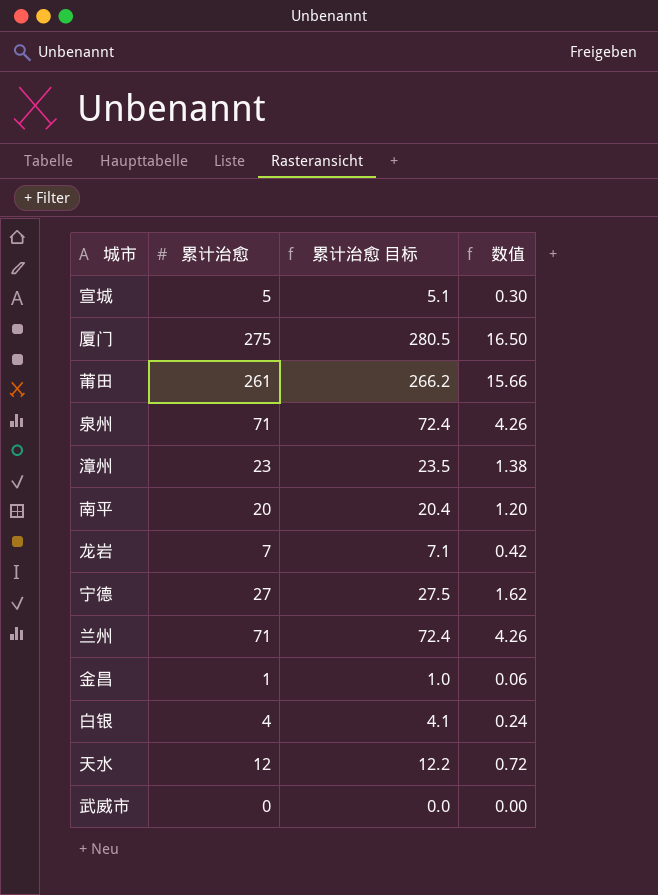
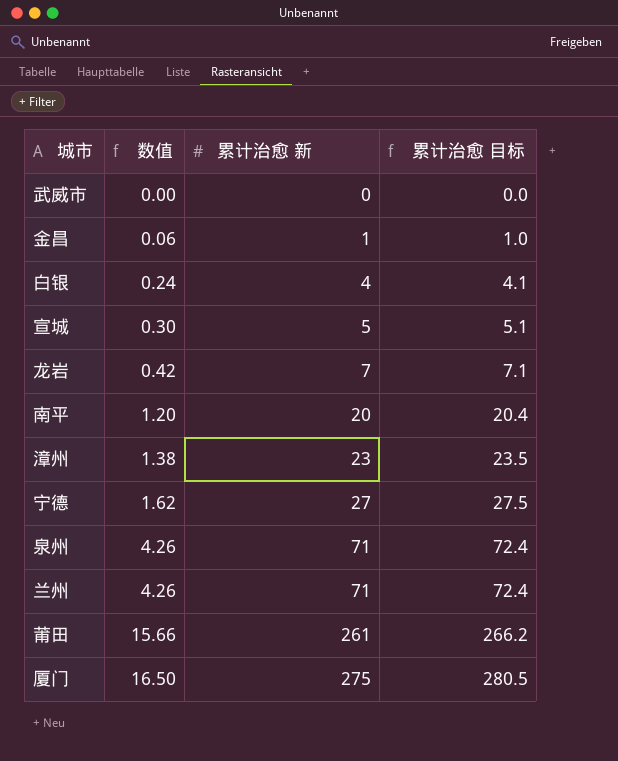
row order: none -> 数值 ascending
column 数值 | position: 4 -> 2
column name: 累计治愈 -> 累计治愈 新
row 天水: 12 | 12.2 | 0.72 -> none

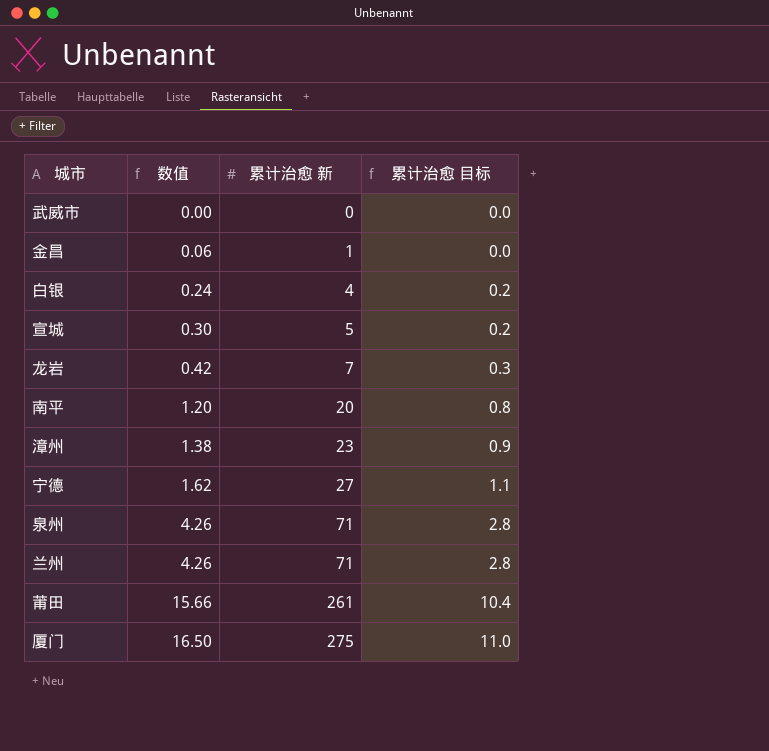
column 累计治愈 目标 | formula: [累计治愈 新] * 1.02 -> [累计治愈 新] * 0.04

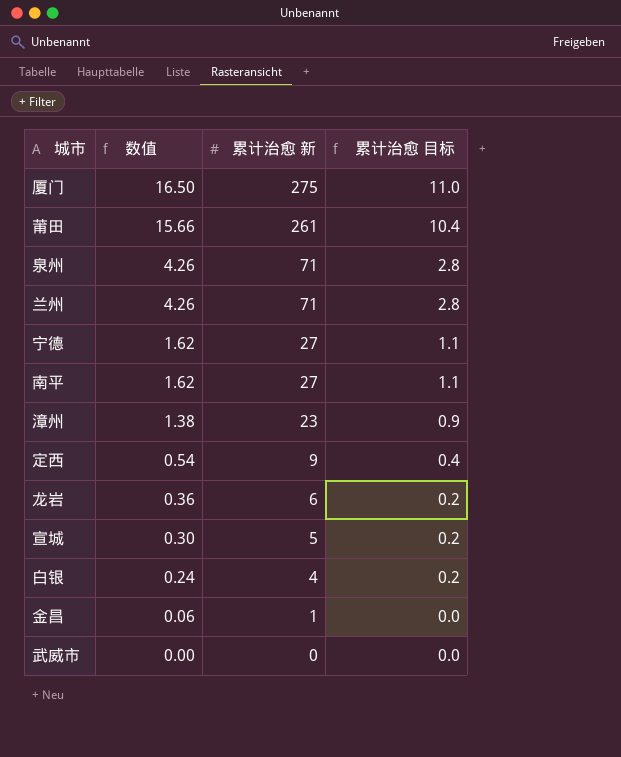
row order: 数值 ascending -> 数值 descending
南平 | 数值: 1.20 -> 1.62
南平 | 累计治愈 新: 20 -> 27
南平 | 累计治愈 目标: 0.8 -> 1.1
row 定西: none -> 0.54 | 9 | 0.4
龙岩 | 数值: 0.42 -> 0.36
龙岩 | 累计治愈 新: 7 -> 6
龙岩 | 累计治愈 目标: 0.3 -> 0.2

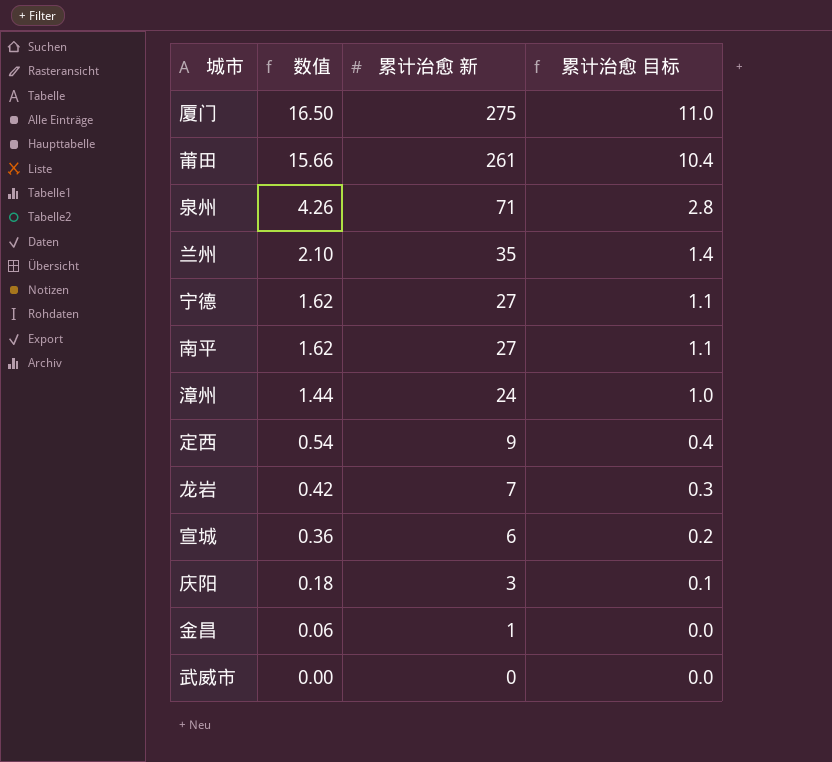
row 白银: 0.24 | 4 | 0.2 -> none
兰州 | 数值: 4.26 -> 2.10
兰州 | 累计治愈 新: 71 -> 35
兰州 | 累计治愈 目标: 2.8 -> 1.4
漳州 | 数值: 1.38 -> 1.44
漳州 | 累计治愈 新: 23 -> 24
漳州 | 累计治愈 目标: 0.9 -> 1.0
龙岩 | 数值: 0.36 -> 0.42
龙岩 | 累计治愈 新: 6 -> 7
龙岩 | 累计治愈 目标: 0.2 -> 0.3
宣城 | 数值: 0.30 -> 0.36
宣城 | 累计治愈 新: 5 -> 6
row 庆阳: none -> 0.18 | 3 | 0.1

